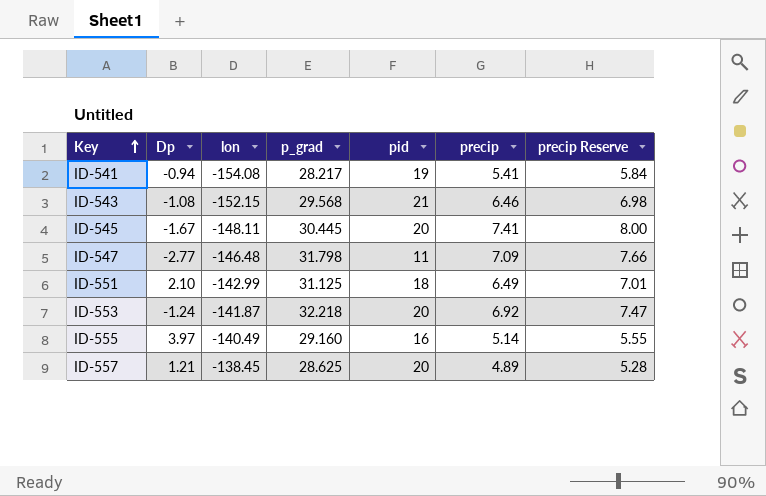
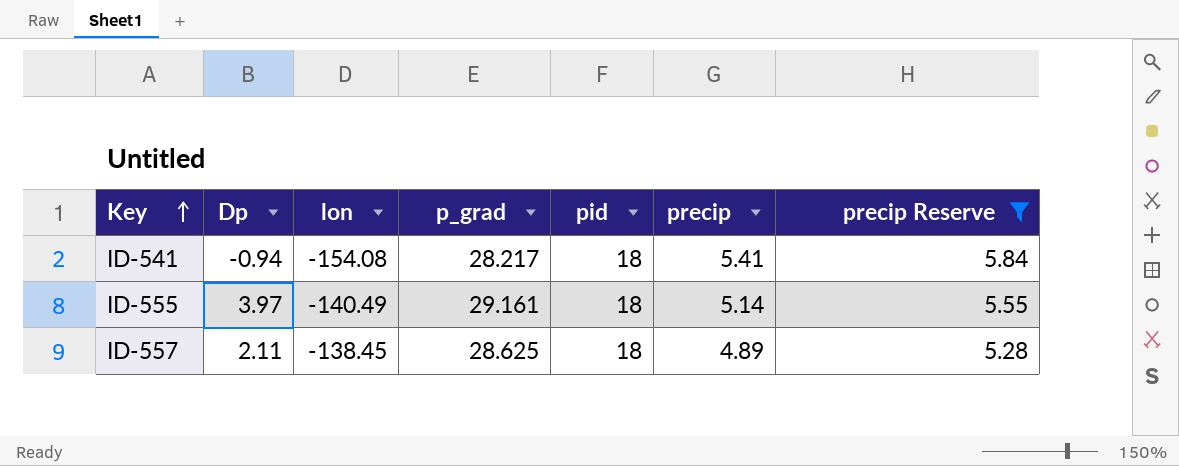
filter: none -> precip Reserve <= 5.84
ID-541 | pid: 19 -> 18
ID-555 | p_grad: 29.160 -> 29.161
ID-555 | pid: 16 -> 18
ID-557 | Dp: 1.21 -> 2.11
ID-557 | pid: 20 -> 18

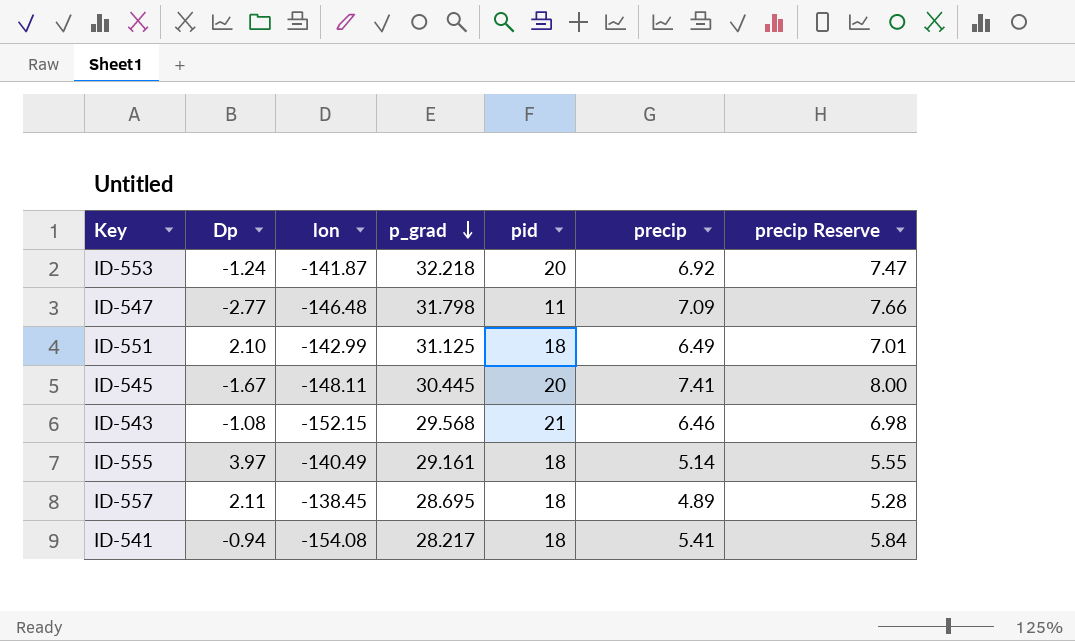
filter: precip Reserve <= 5.84 -> none
row order: Key ascending -> p_grad descending
ID-557 | p_grad: 28.625 -> 28.695

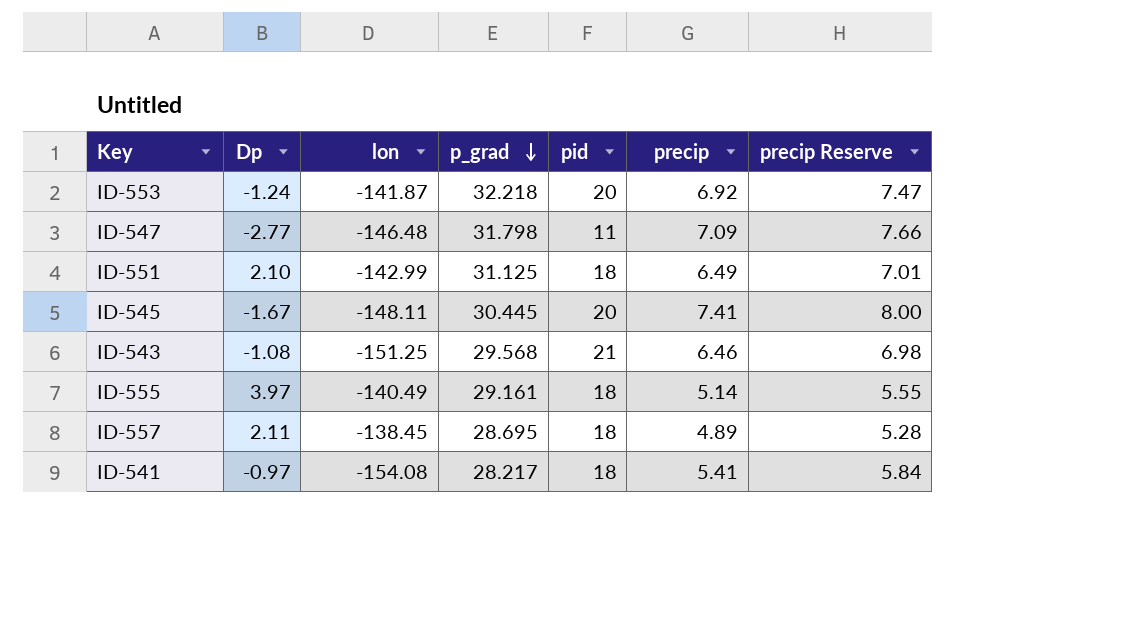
ID-543 | lon: -152.15 -> -151.25
ID-541 | Dp: -0.94 -> -0.97

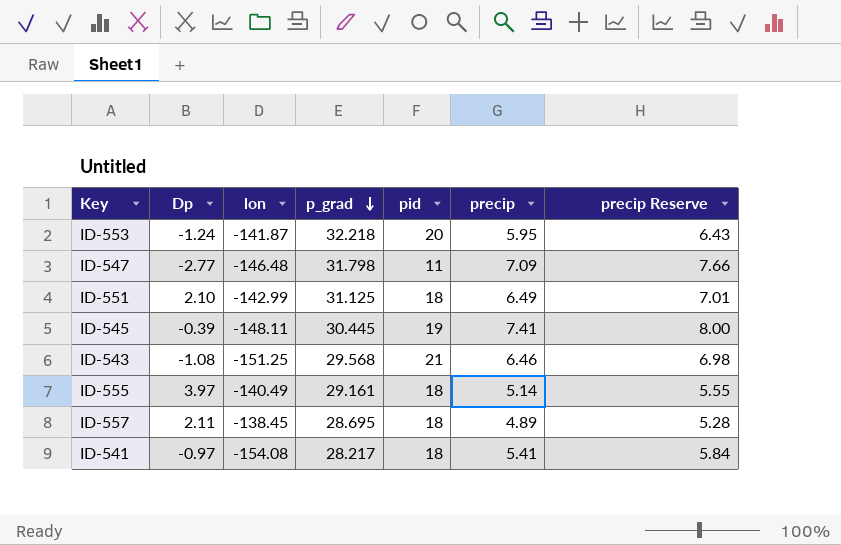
ID-553 | precip: 6.92 -> 5.95
ID-553 | precip Reserve: 7.47 -> 6.43
ID-545 | Dp: -1.67 -> -0.39
ID-545 | pid: 20 -> 19

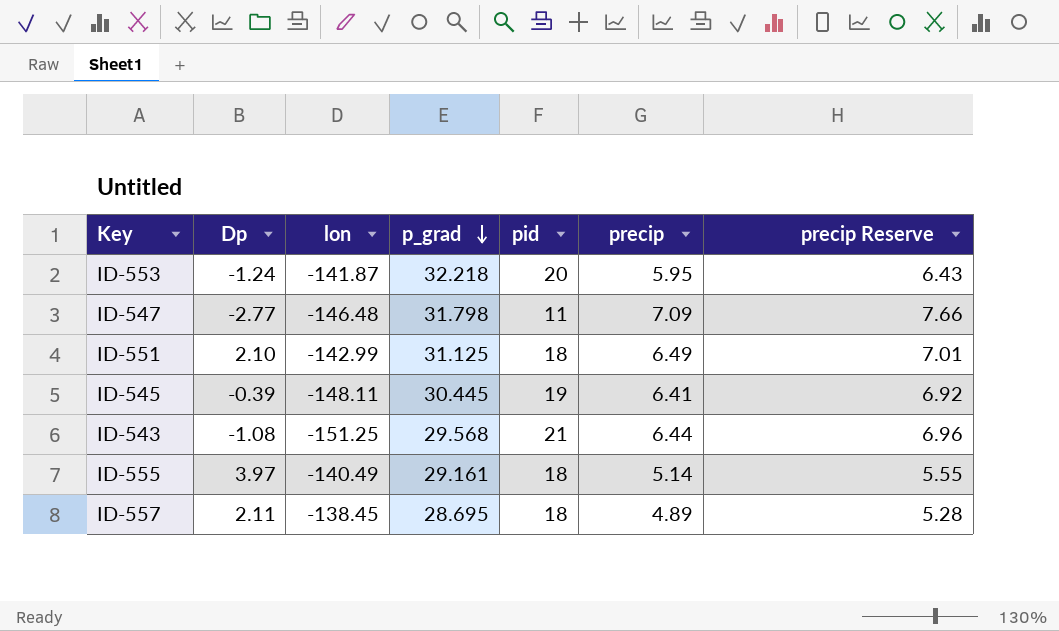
row ID-541: -0.97 | -154.08 | 28.217 | 18 | 5.41 | 5.84 -> none
ID-545 | precip: 7.41 -> 6.41
ID-545 | precip Reserve: 8.00 -> 6.92
ID-543 | precip: 6.46 -> 6.44
ID-543 | precip Reserve: 6.98 -> 6.96

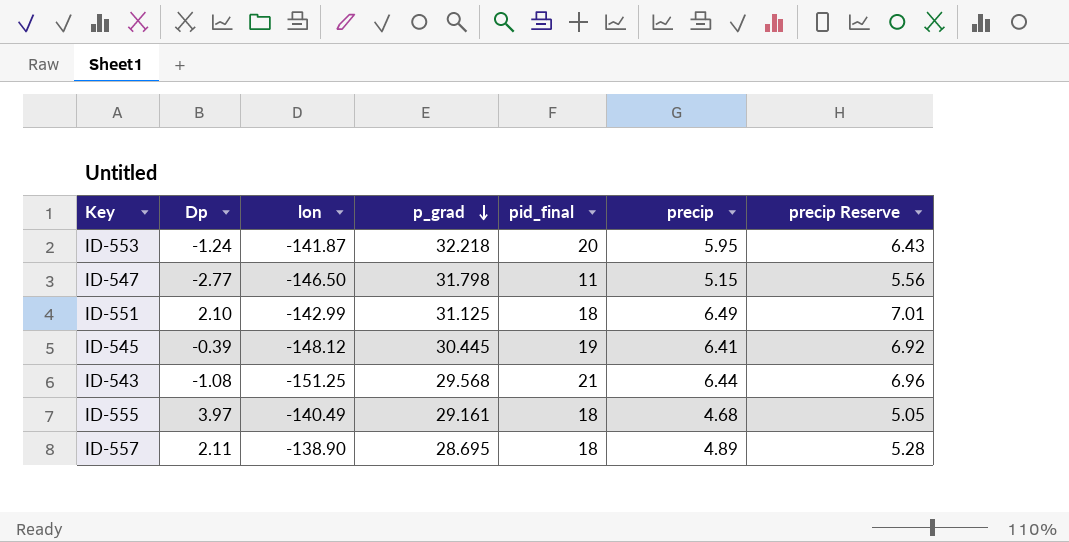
column name: pid -> pid_final
ID-547 | lon: -146.48 -> -146.50
ID-547 | precip: 7.09 -> 5.15
ID-547 | precip Reserve: 7.66 -> 5.56
ID-545 | lon: -148.11 -> -148.12
ID-555 | precip: 5.14 -> 4.68
ID-555 | precip Reserve: 5.55 -> 5.05
ID-557 | lon: -138.45 -> -138.90

